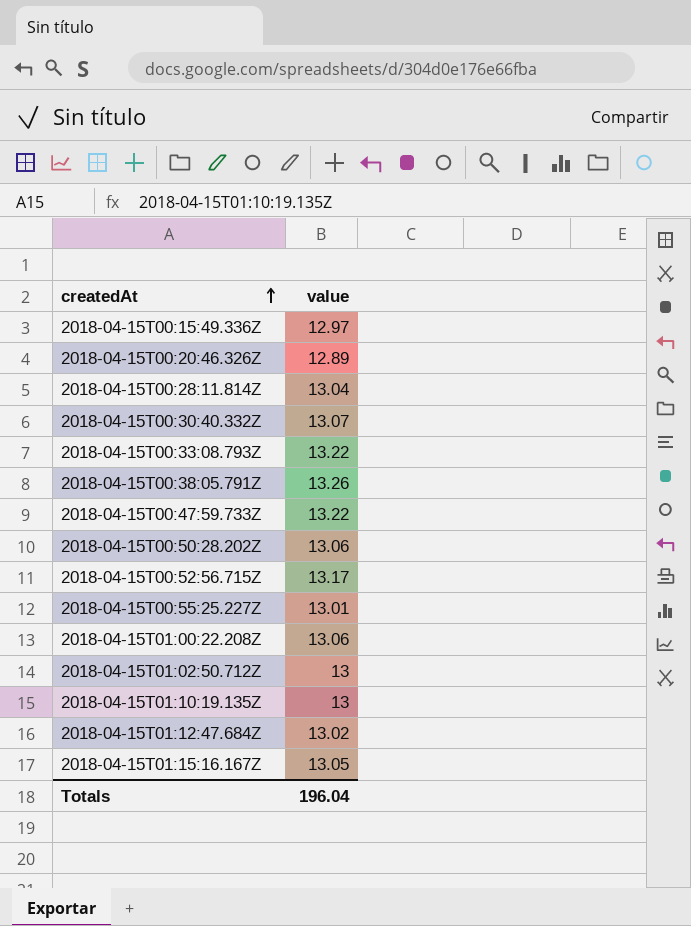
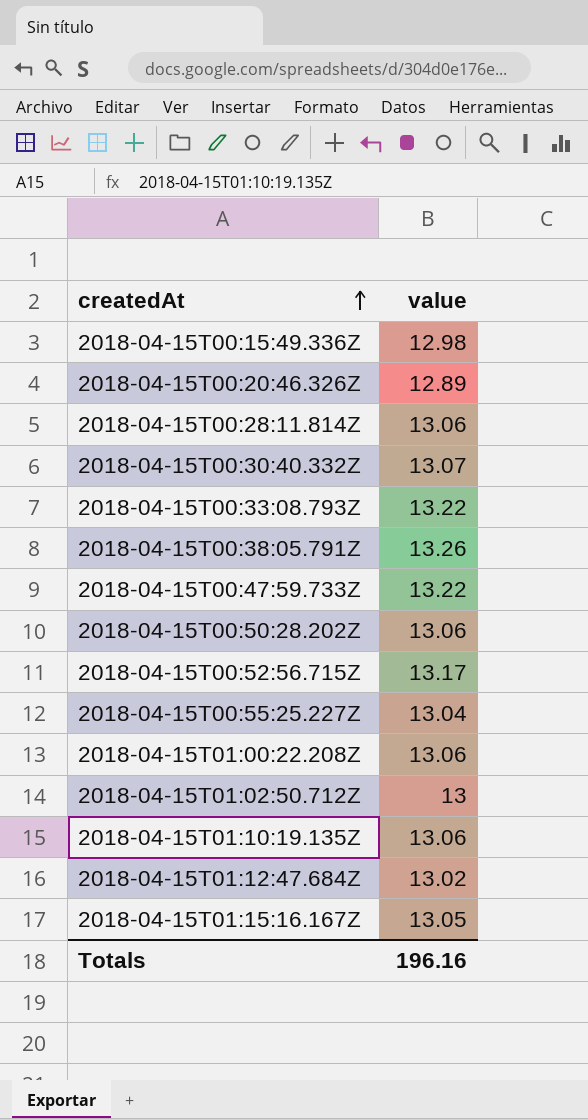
2018-04-15T00:15:49.336Z | value: 12.97 -> 12.98
2018-04-15T00:28:11.814Z | value: 13.04 -> 13.06
2018-04-15T00:55:25.227Z | value: 13.01 -> 13.04
2018-04-15T01:10:19.135Z | value: 13 -> 13.06
Totals | value: 196.04 -> 196.16

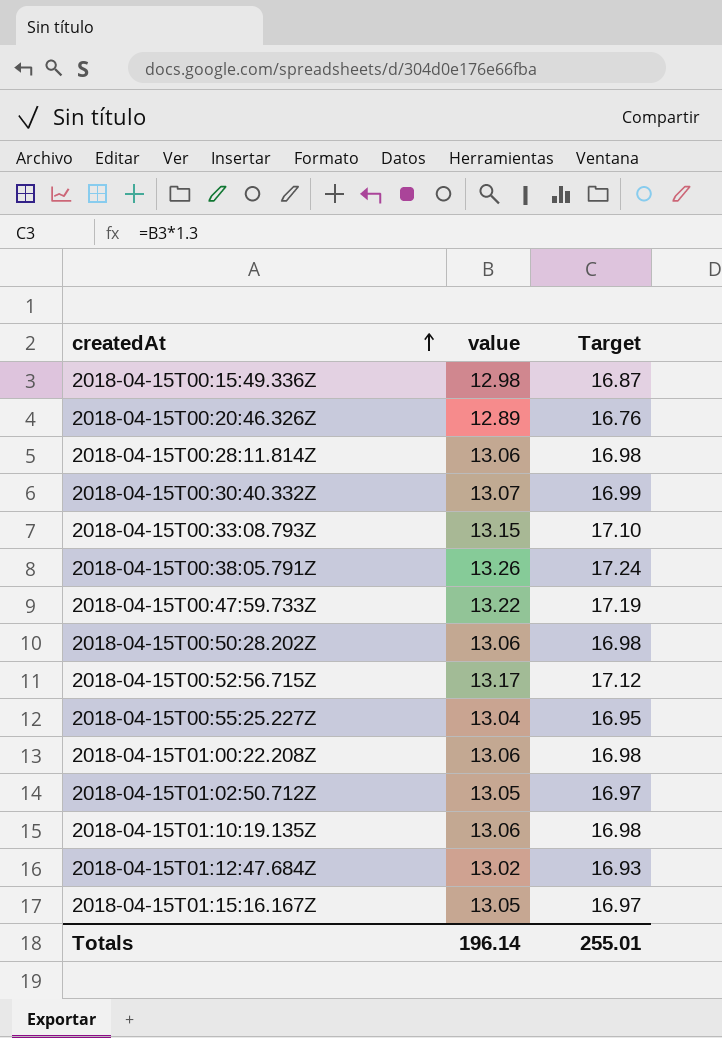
column Target | formula: none -> [value] * 1.3
2018-04-15T00:33:08.793Z | value: 13.22 -> 13.15
2018-04-15T01:02:50.712Z | value: 13 -> 13.05
Totals | value: 196.16 -> 196.14

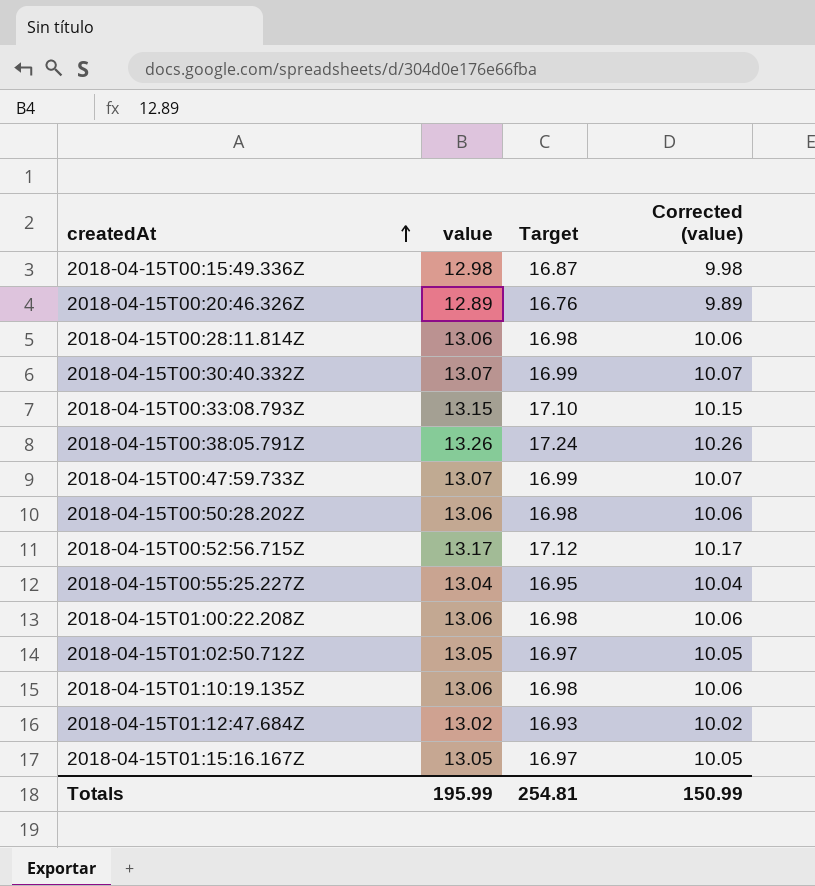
column Corrected (value) | formula: none -> [value] - 3
2018-04-15T00:47:59.733Z | value: 13.22 -> 13.07
2018-04-15T00:47:59.733Z | Target: 17.19 -> 16.99
Totals | value: 196.14 -> 195.99
Totals | Target: 255.01 -> 254.81

